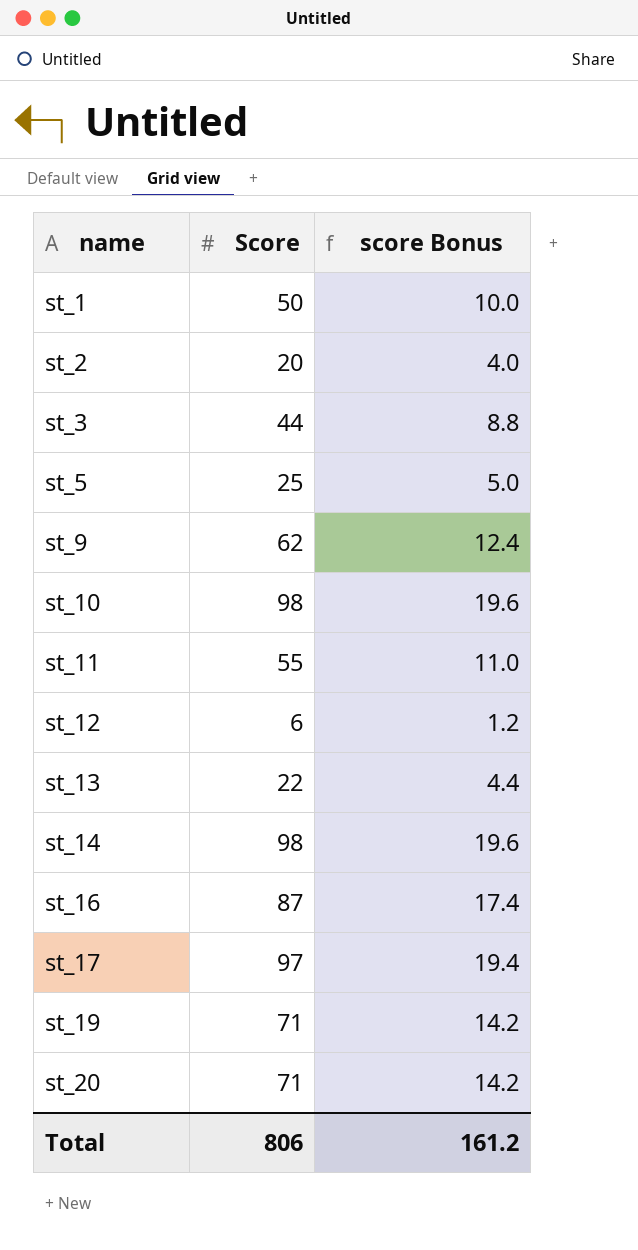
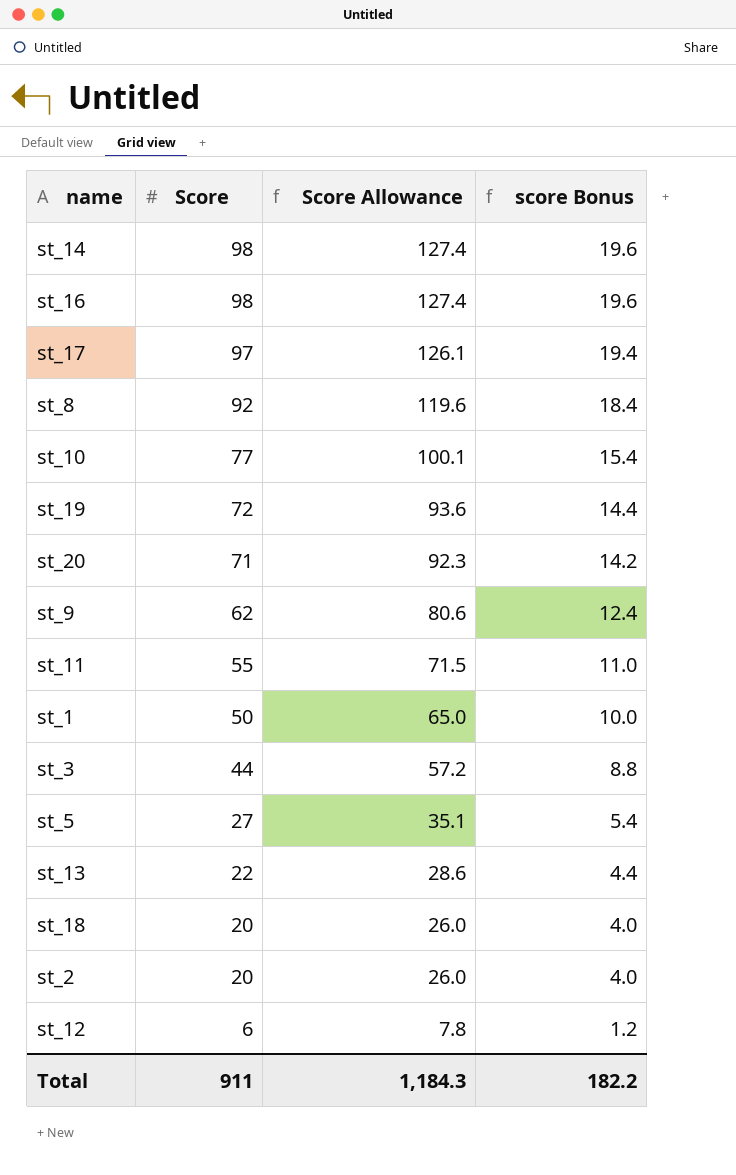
row order: name ascending -> Score descending
column Score Allowance | formula: none -> [Score] * 1.3
st_16 | Score: 87 -> 98
st_16 | score Bonus: 17.4 -> 19.6
row st_8: none -> 92 | 119.6 | 18.4
st_10 | Score: 98 -> 77
st_10 | score Bonus: 19.6 -> 15.4
st_19 | Score: 71 -> 72
st_19 | score Bonus: 14.2 -> 14.4
st_5 | Score: 25 -> 27
st_5 | score Bonus: 5.0 -> 5.4
row st_18: none -> 20 | 26.0 | 4.0
Total | Score: 806 -> 911
Total | score Bonus: 161.2 -> 182.2

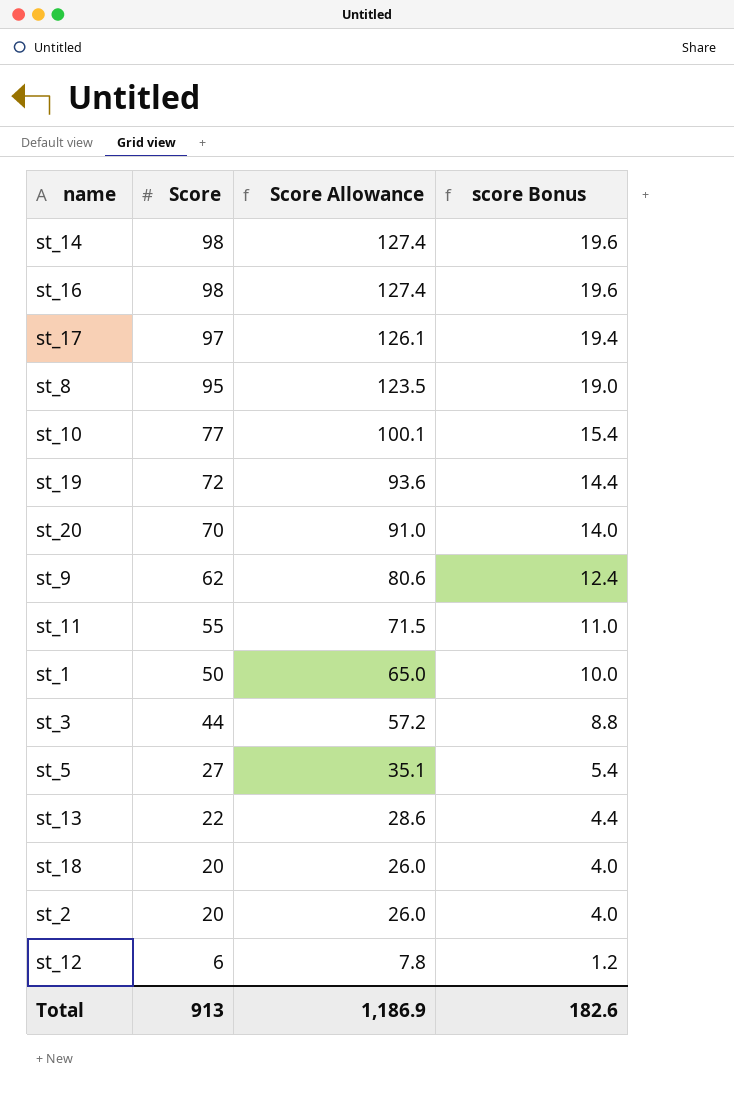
st_8 | Score: 92 -> 95
st_8 | Score Allowance: 119.6 -> 123.5
st_8 | score Bonus: 18.4 -> 19.0
st_20 | Score: 71 -> 70
st_20 | Score Allowance: 92.3 -> 91.0
st_20 | score Bonus: 14.2 -> 14.0
Total | Score: 911 -> 913
Total | Score Allowance: 1,184.3 -> 1,186.9
Total | score Bonus: 182.2 -> 182.6

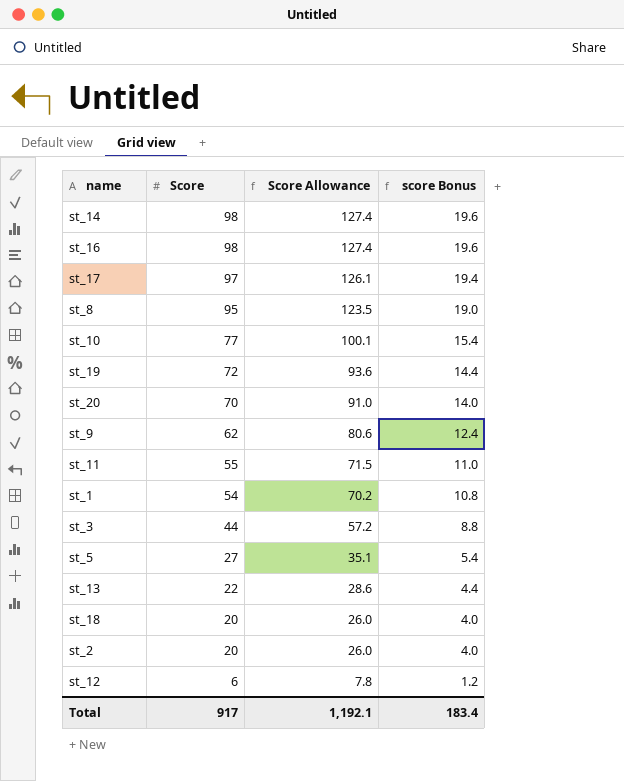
st_1 | Score: 50 -> 54
st_1 | Score Allowance: 65.0 -> 70.2
st_1 | score Bonus: 10.0 -> 10.8
Total | Score: 913 -> 917
Total | Score Allowance: 1,186.9 -> 1,192.1
Total | score Bonus: 182.6 -> 183.4

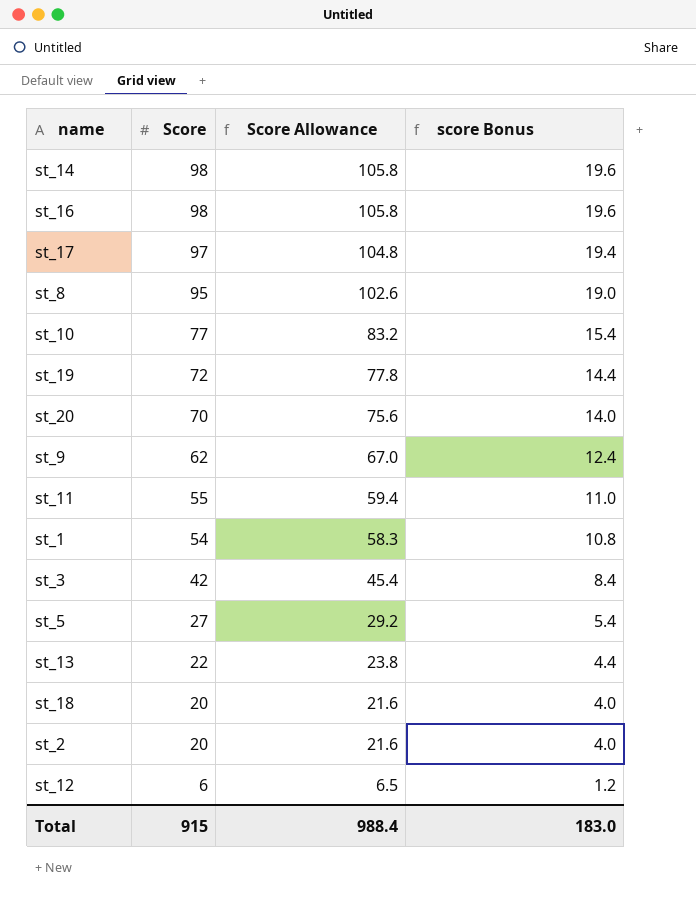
column Score Allowance | formula: [Score] * 1.3 -> [Score] * 1.08
st_3 | Score: 44 -> 42
st_3 | score Bonus: 8.8 -> 8.4
Total | Score: 917 -> 915
Total | Score Allowance: 1,192.1 -> 988.4
Total | score Bonus: 183.4 -> 183.0

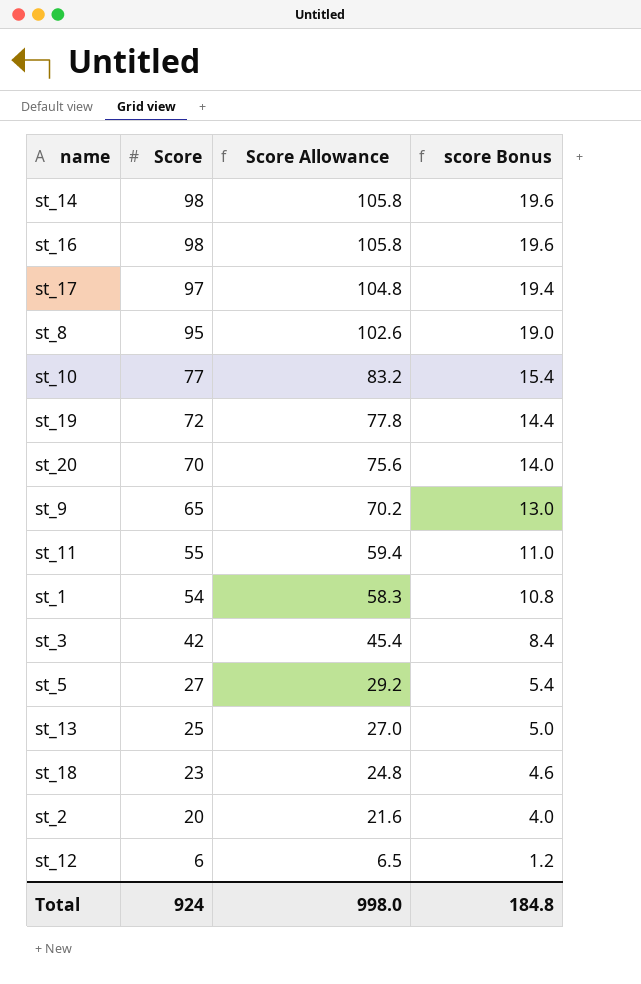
st_9 | Score: 62 -> 65
st_9 | Score Allowance: 67.0 -> 70.2
st_9 | score Bonus: 12.4 -> 13.0
st_13 | Score: 22 -> 25
st_13 | Score Allowance: 23.8 -> 27.0
st_13 | score Bonus: 4.4 -> 5.0
st_18 | Score: 20 -> 23
st_18 | Score Allowance: 21.6 -> 24.8
st_18 | score Bonus: 4.0 -> 4.6
Total | Score: 915 -> 924
Total | Score Allowance: 988.4 -> 998.0
Total | score Bonus: 183.0 -> 184.8

